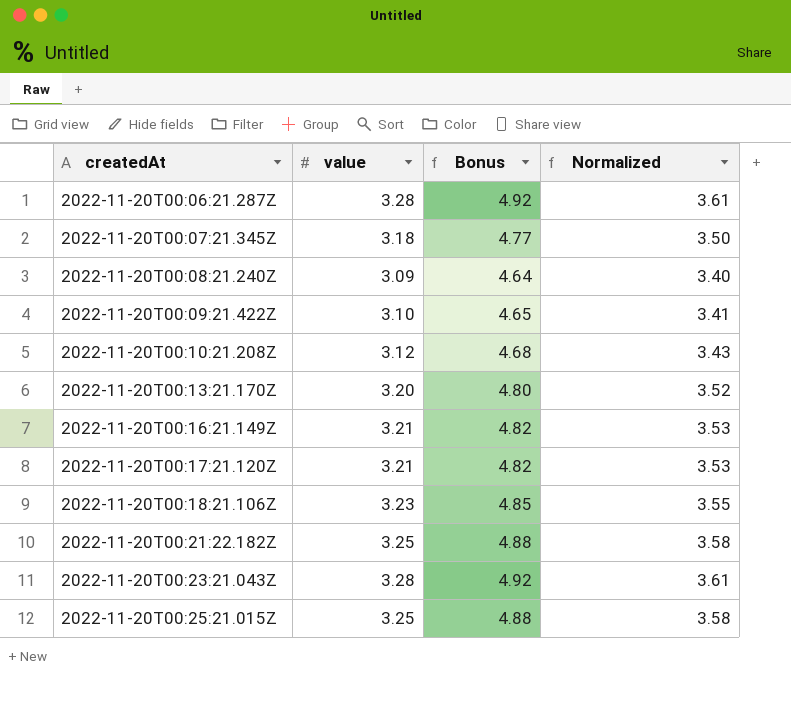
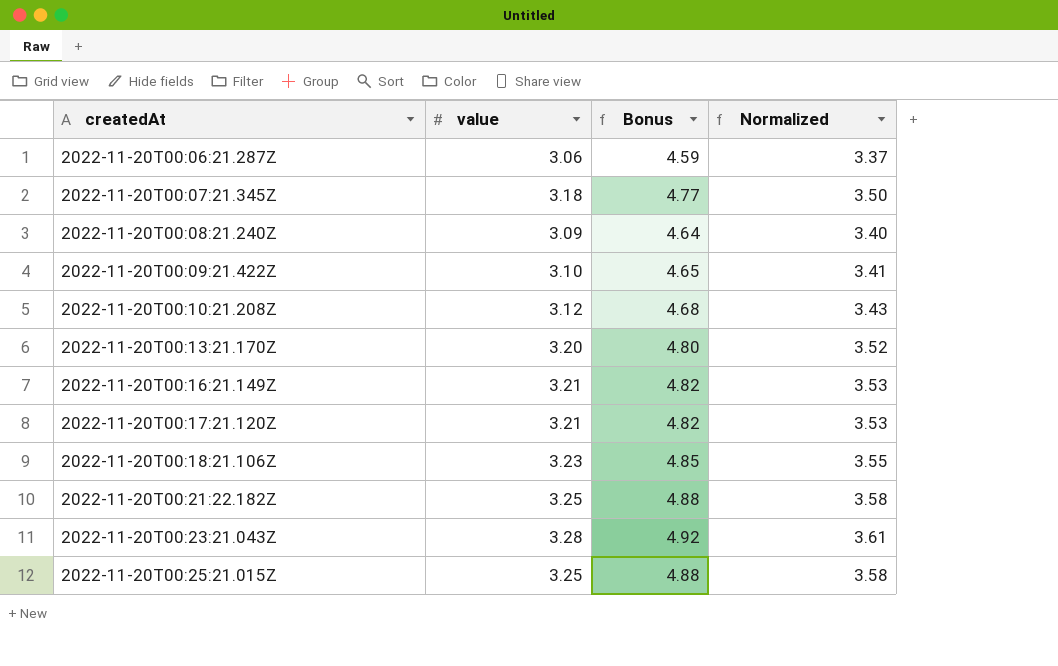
2022-11-20T00:06:21.287Z | value: 3.28 -> 3.06
2022-11-20T00:06:21.287Z | Bonus: 4.92 -> 4.59
2022-11-20T00:06:21.287Z | Normalized: 3.61 -> 3.37

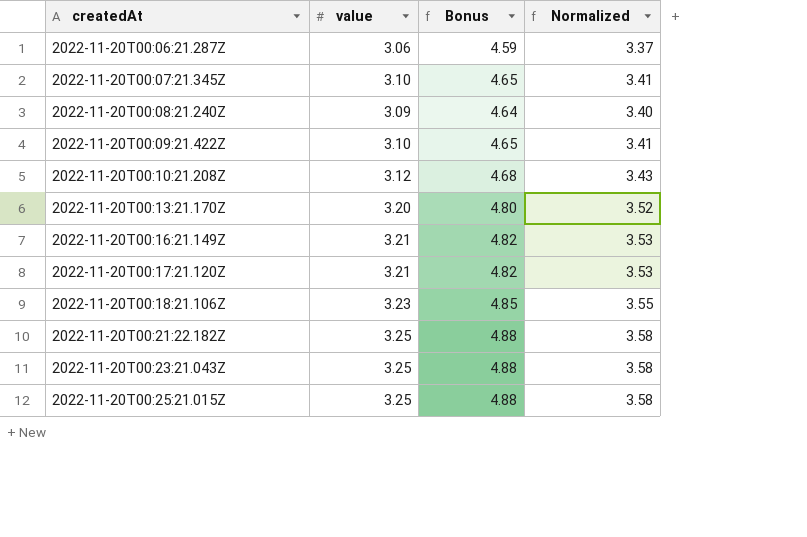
2022-11-20T00:07:21.345Z | value: 3.18 -> 3.10
2022-11-20T00:07:21.345Z | Bonus: 4.77 -> 4.65
2022-11-20T00:07:21.345Z | Normalized: 3.50 -> 3.41
2022-11-20T00:23:21.043Z | value: 3.28 -> 3.25
2022-11-20T00:23:21.043Z | Bonus: 4.92 -> 4.88
2022-11-20T00:23:21.043Z | Normalized: 3.61 -> 3.58

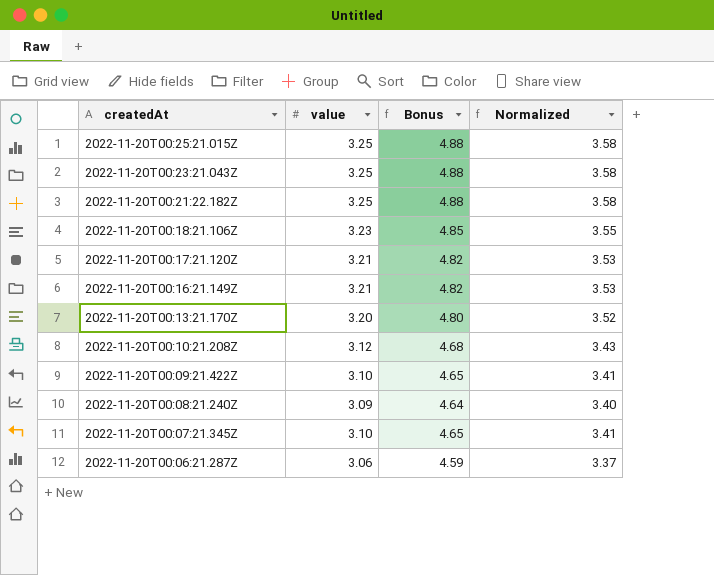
row order: createdAt ascending -> createdAt descending

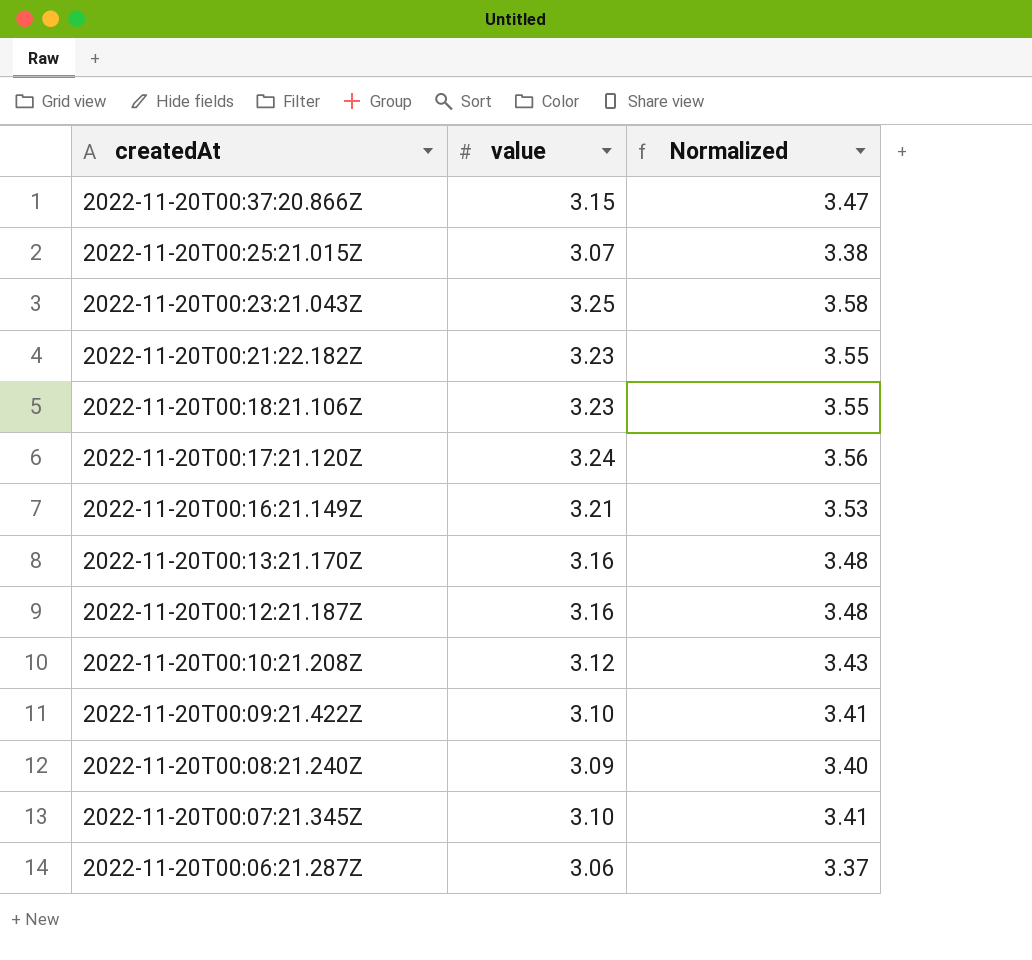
column Bonus | formula: [value] * 1.5 -> none
row 2022-11-20T00:37:20.866Z: none -> 3.15 | 3.47
2022-11-20T00:25:21.015Z | value: 3.25 -> 3.07
2022-11-20T00:25:21.015Z | Normalized: 3.58 -> 3.38
2022-11-20T00:21:22.182Z | value: 3.25 -> 3.23
2022-11-20T00:21:22.182Z | Normalized: 3.58 -> 3.55
2022-11-20T00:17:21.120Z | value: 3.21 -> 3.24
2022-11-20T00:17:21.120Z | Normalized: 3.53 -> 3.56
2022-11-20T00:13:21.170Z | value: 3.20 -> 3.16
2022-11-20T00:13:21.170Z | Normalized: 3.52 -> 3.48
row 2022-11-20T00:12:21.187Z: none -> 3.16 | 3.48

